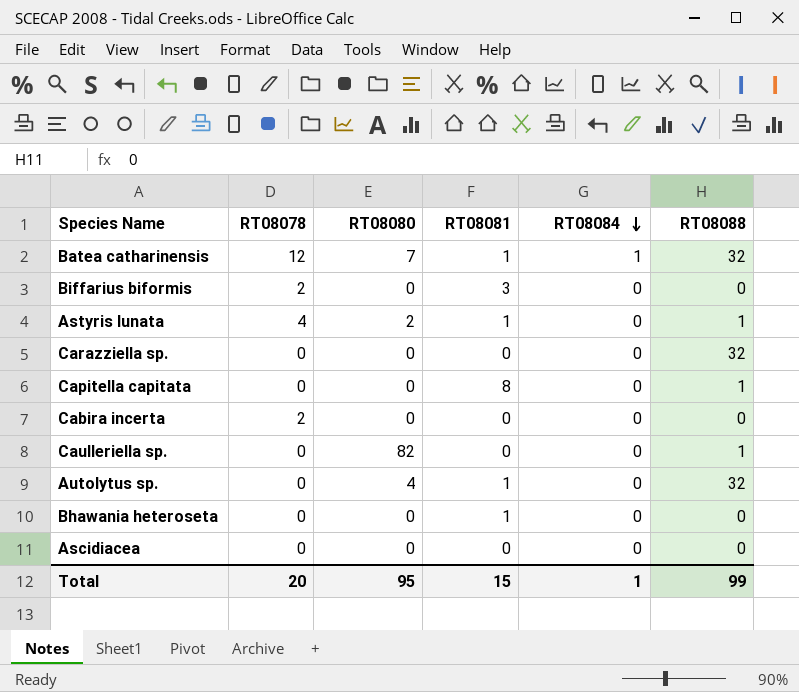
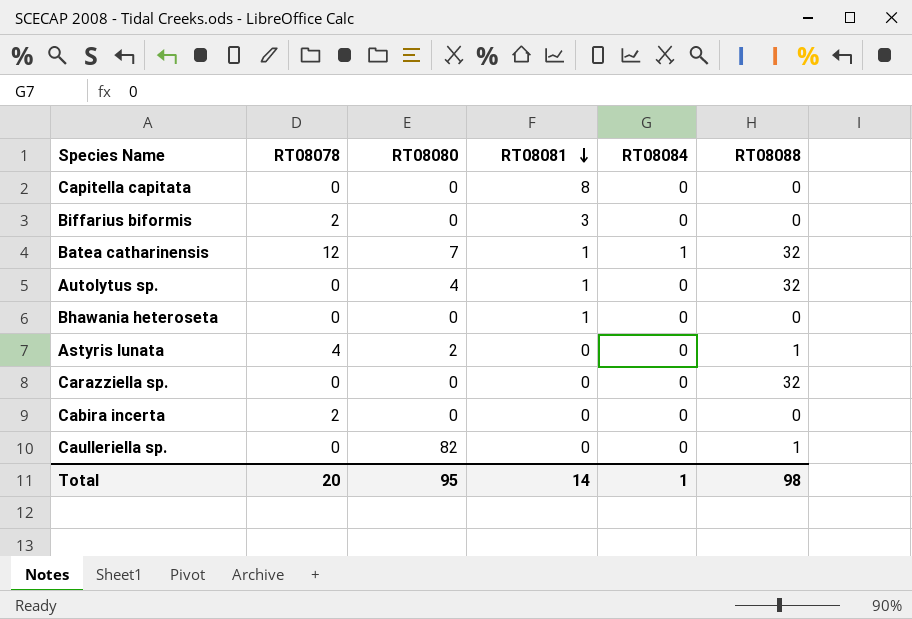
row order: RT08084 descending -> RT08081 descending
row Ascidiacea: 0 | 0 | 0 | 0 | 0 -> none
Capitella capitata | RT08088: 1 -> 0
Astyris lunata | RT08081: 1 -> 0
Total | RT08081: 15 -> 14
Total | RT08088: 99 -> 98

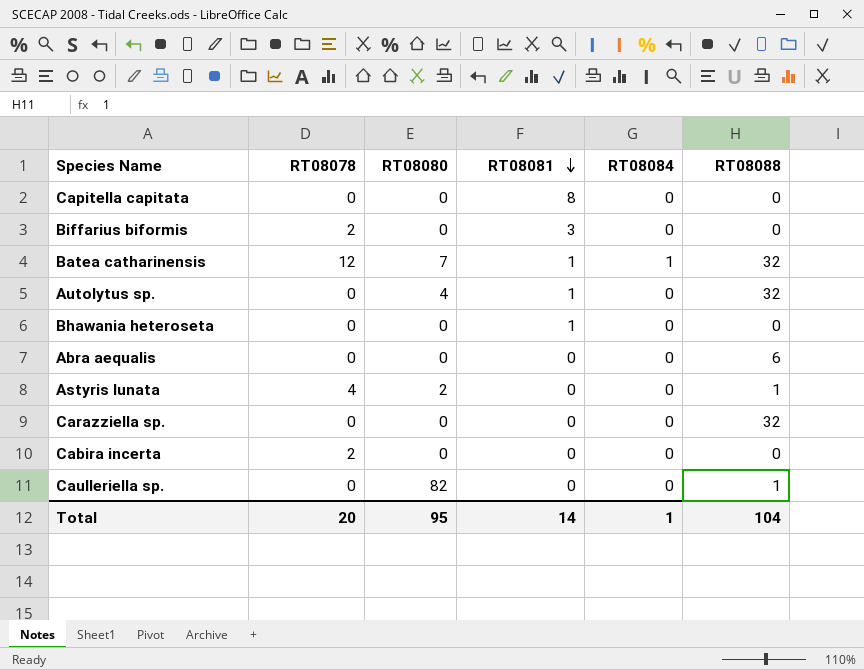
row Abra aequalis: none -> 0 | 0 | 0 | 0 | 6
Total | RT08088: 98 -> 104

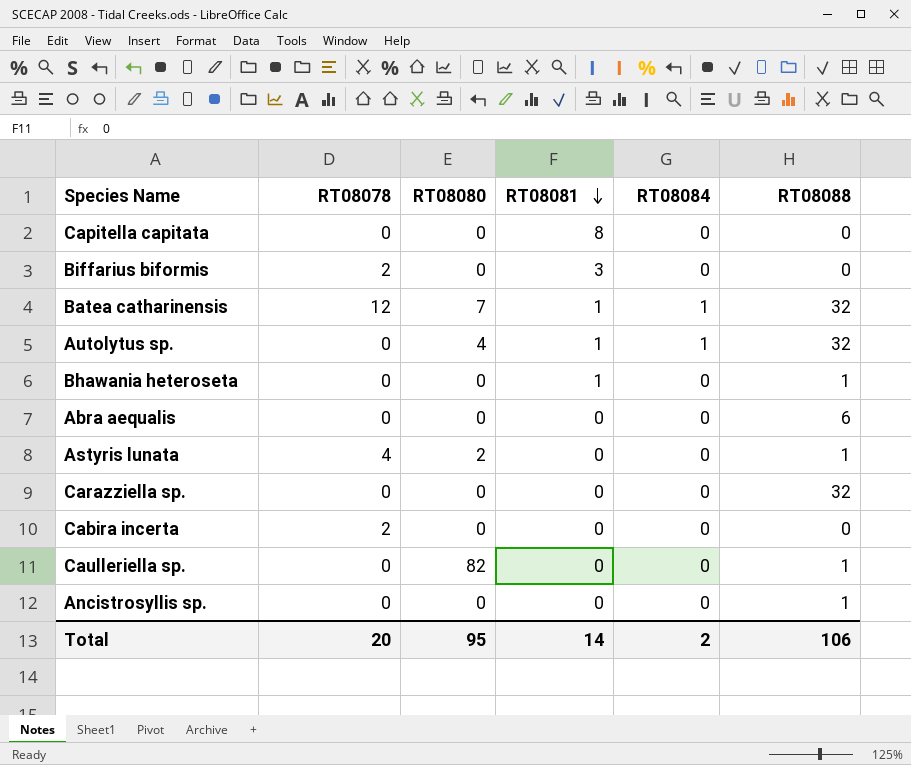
Autolytus sp. | RT08084: 0 -> 1
Bhawania heteroseta | RT08088: 0 -> 1
row Ancistrosyllis sp.: none -> 0 | 0 | 0 | 0 | 1
Total | RT08084: 1 -> 2
Total | RT08088: 104 -> 106

